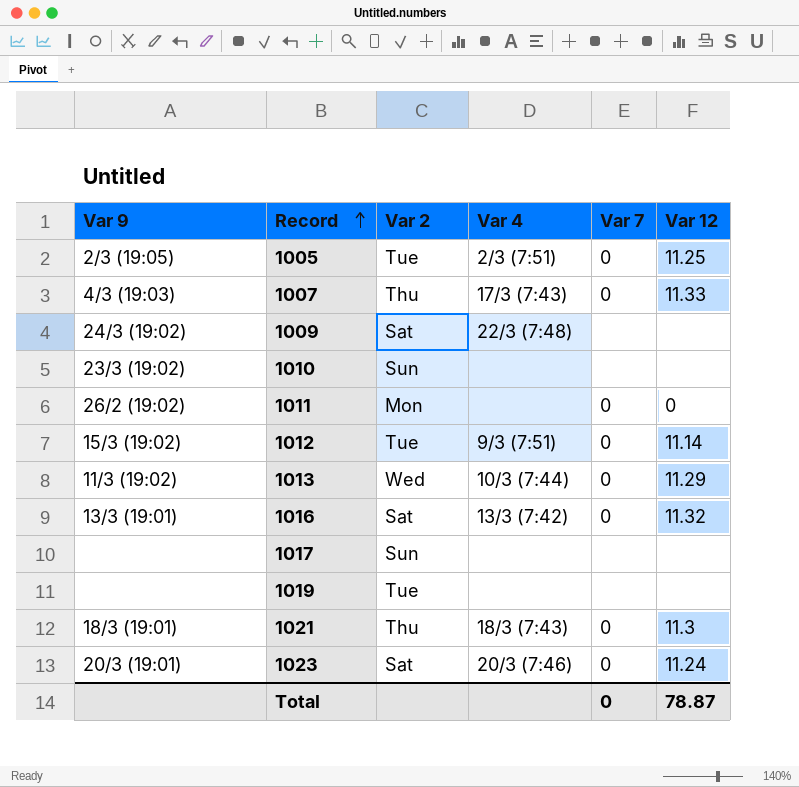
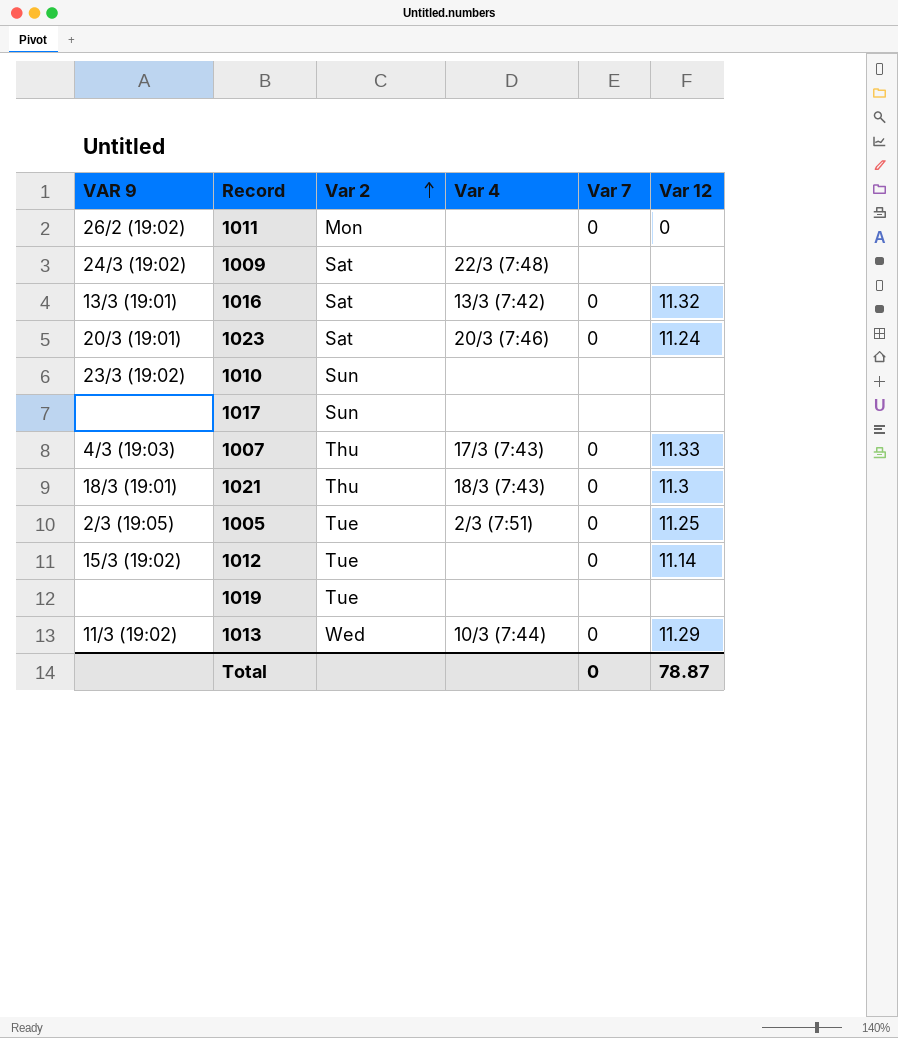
row order: Record ascending -> Var 2 ascending
column name: Var 9 -> VAR 9
1012 | Var 4: 9/3 (7:51) -> none

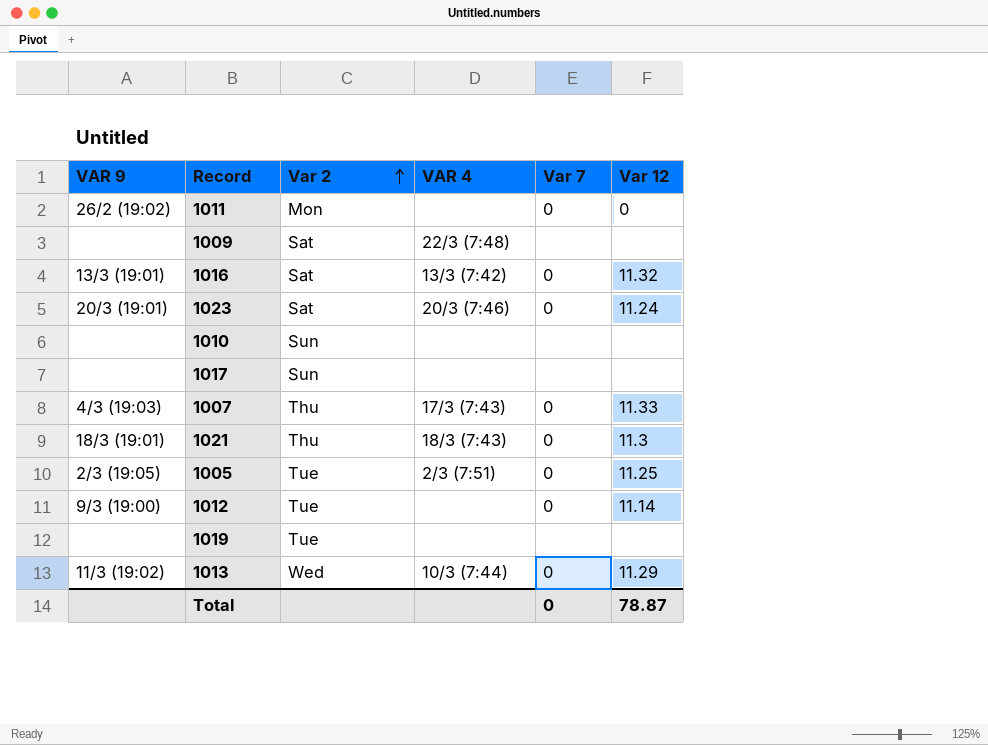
column name: Var 4 -> VAR 4
1009 | VAR 9: 24/3 (19:02) -> none
1010 | VAR 9: 23/3 (19:02) -> none
1012 | VAR 9: 15/3 (19:02) -> 9/3 (19:00)

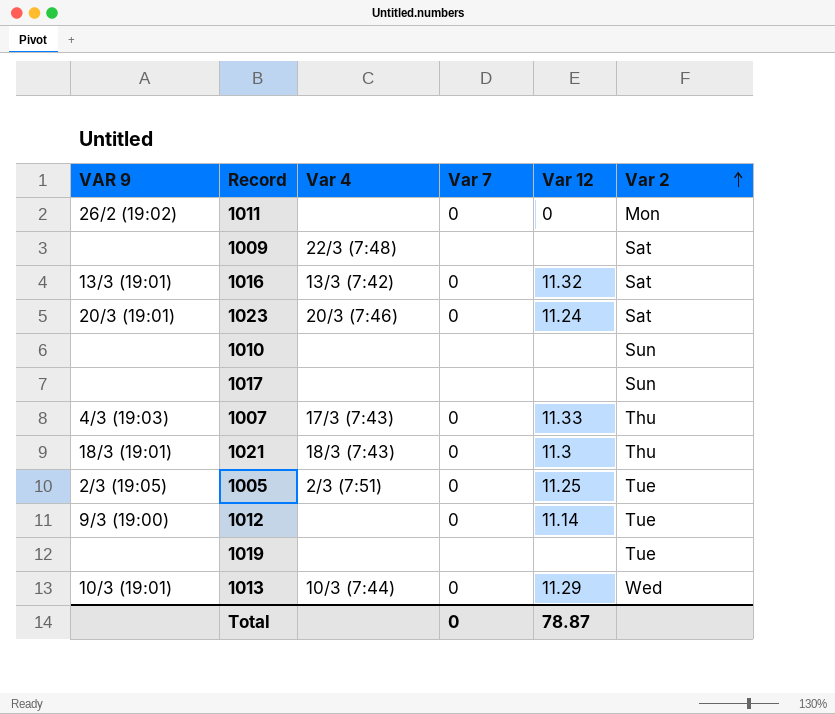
column name: VAR 4 -> Var 4
column Var 2 | position: 3 -> 6
1013 | VAR 9: 11/3 (19:02) -> 10/3 (19:01)

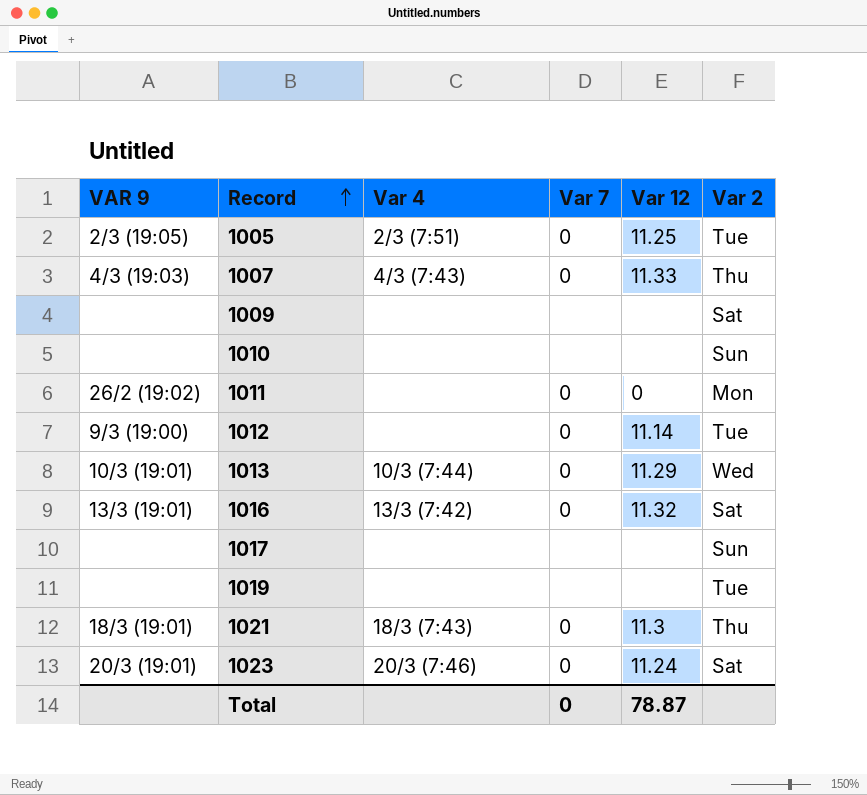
row order: Var 2 ascending -> Record ascending
1007 | Var 4: 17/3 (7:43) -> 4/3 (7:43)
1009 | Var 4: 22/3 (7:48) -> none

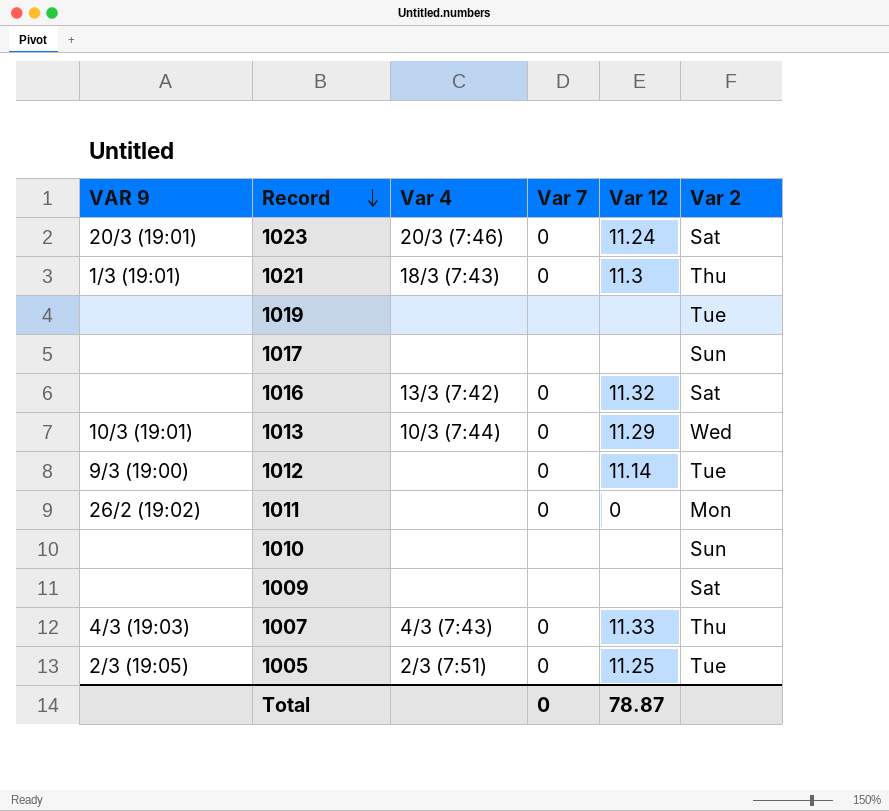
row order: Record ascending -> Record descending
1021 | VAR 9: 18/3 (19:01) -> 1/3 (19:01)
1016 | VAR 9: 13/3 (19:01) -> none

